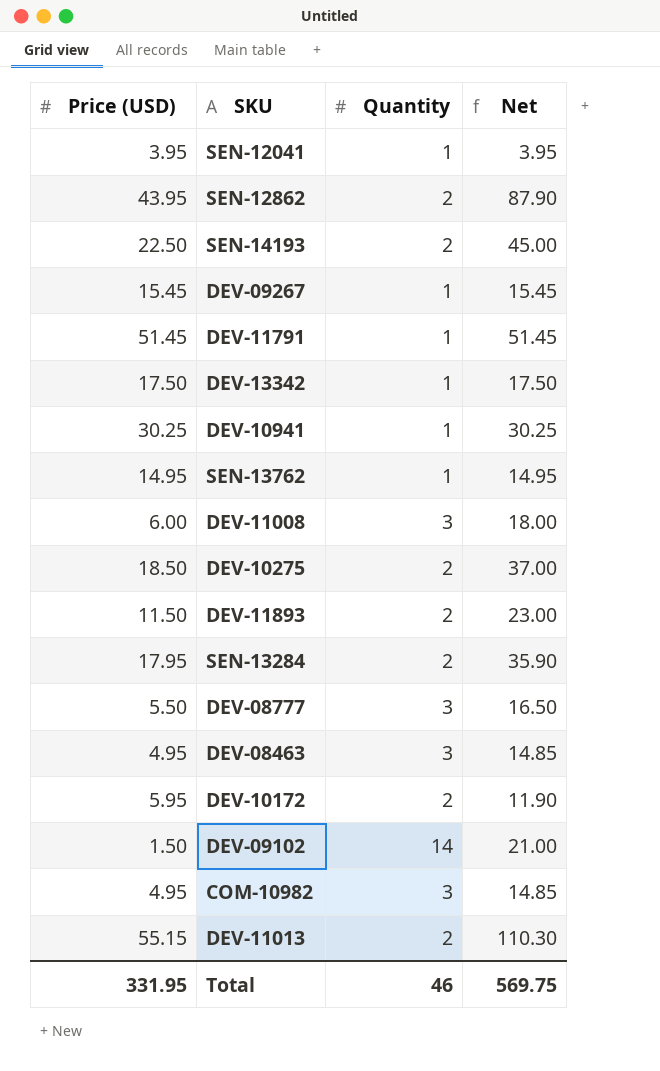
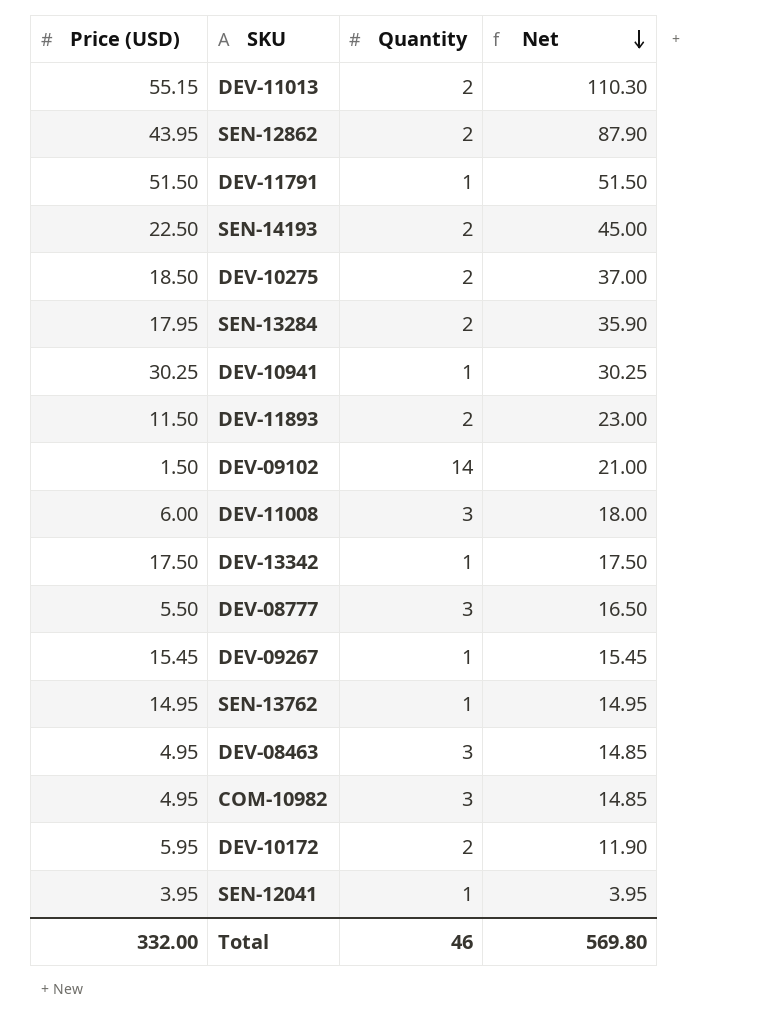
row order: none -> Net descending
DEV-11791 | Price (USD): 51.45 -> 51.50
DEV-11791 | Net: 51.45 -> 51.50
Total | Price (USD): 331.95 -> 332.00
Total | Net: 569.75 -> 569.80

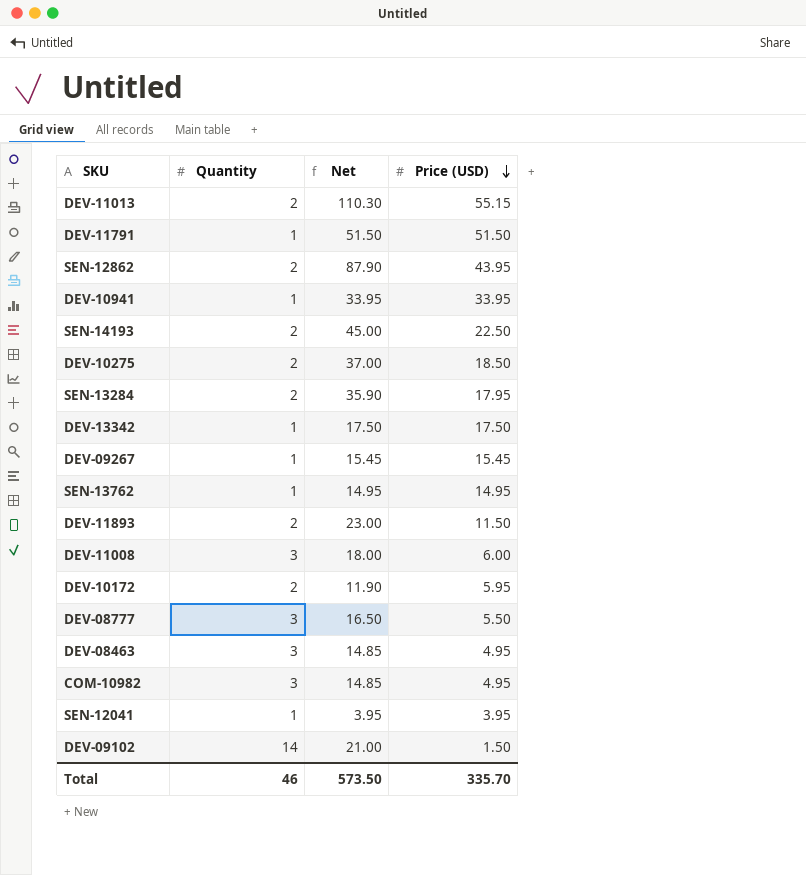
row order: Net descending -> Price (USD) descending
column Price (USD) | position: 1 -> 4
DEV-10941 | Net: 30.25 -> 33.95
DEV-10941 | Price (USD): 30.25 -> 33.95
Total | Net: 569.80 -> 573.50
Total | Price (USD): 332.00 -> 335.70

